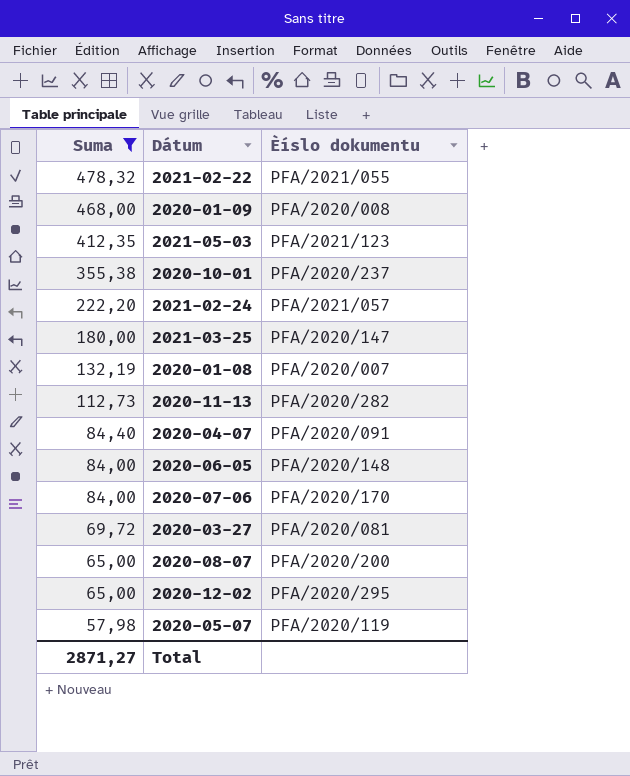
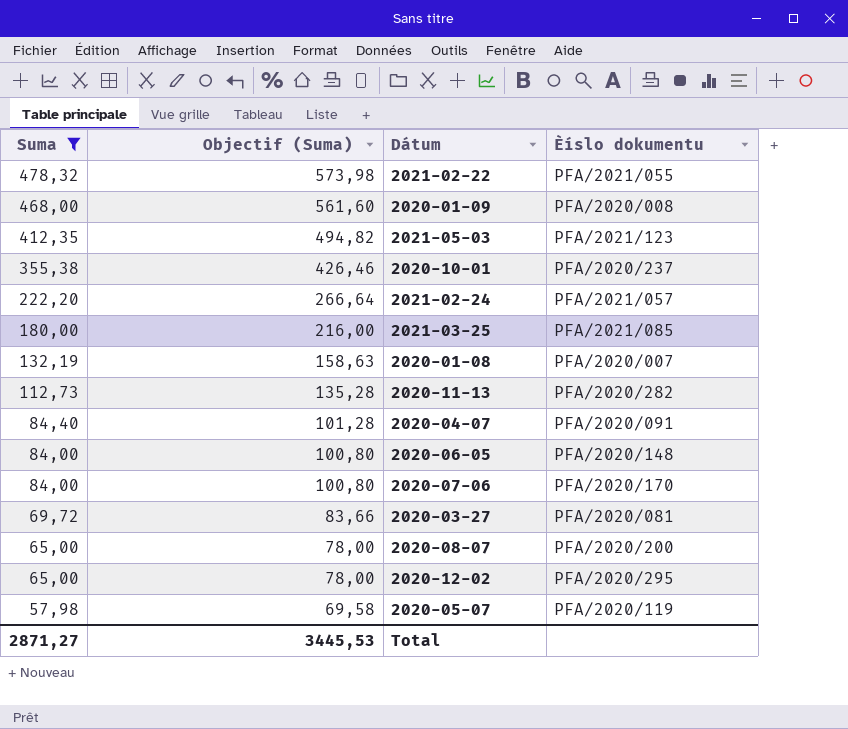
column Objectif (Suma) | formula: none -> [Suma] * 1,2
2021-03-25 | Èíslo dokumentu: PFA/2020/147 -> PFA/2021/085

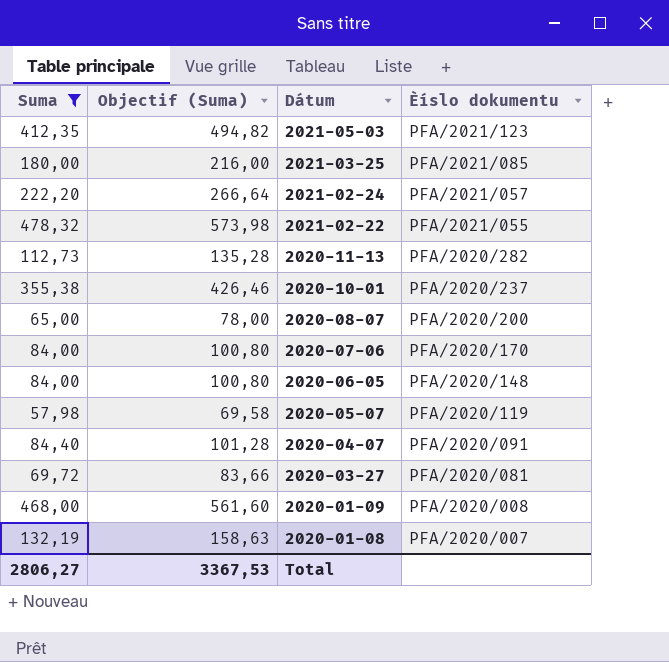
row order: Suma descending -> Dátum descending
row 2020-12-02: 65,00 | 78,00 | PFA/2020/295 -> none
Total | Suma: 2871,27 -> 2806,27
Total | Objectif (Suma): 3445,53 -> 3367,53

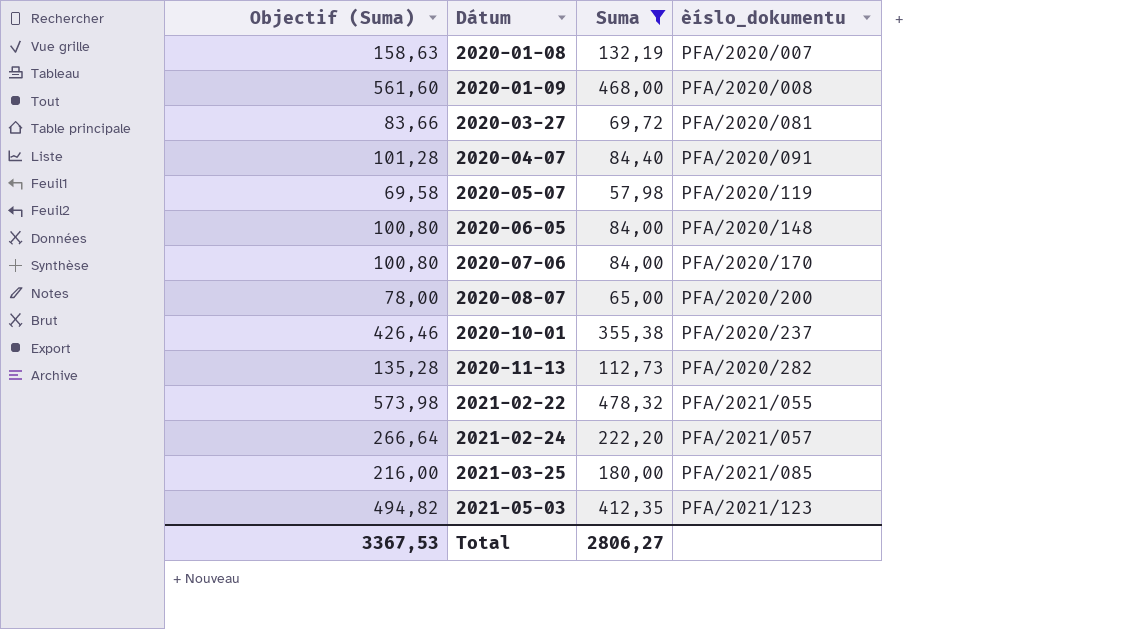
row order: Dátum descending -> Dátum ascending
column Suma | position: 1 -> 3
column name: Èíslo dokumentu -> èíslo_dokumentu

